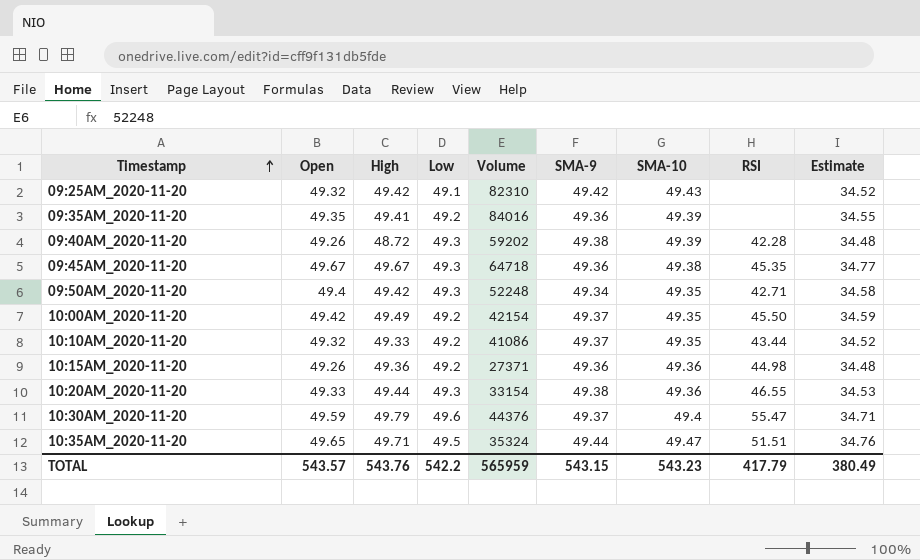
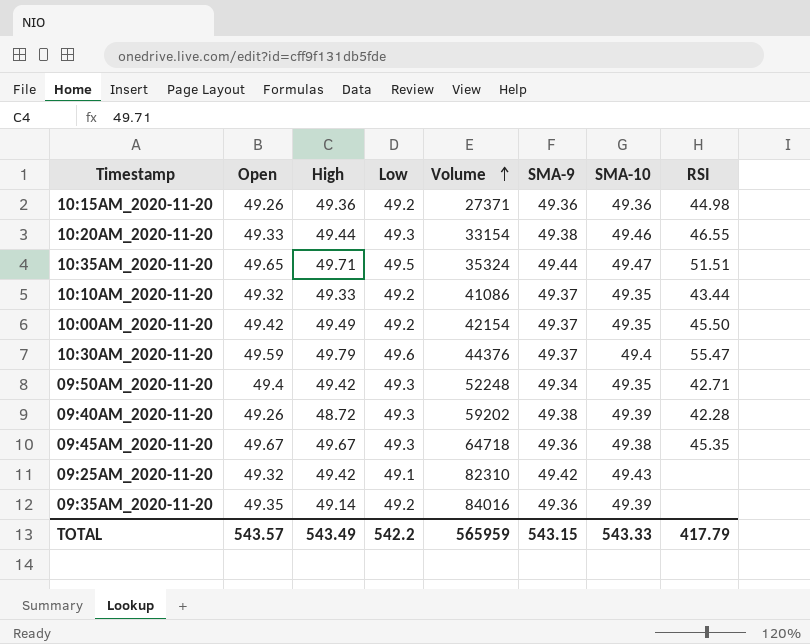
row order: Timestamp ascending -> Volume ascending
column Estimate | formula: [Open] * 0.7 -> none
10:20AM_2020-11-20 | SMA-10: 49.36 -> 49.46
09:35AM_2020-11-20 | High: 49.41 -> 49.14
TOTAL | High: 543.76 -> 543.49
TOTAL | SMA-10: 543.23 -> 543.33

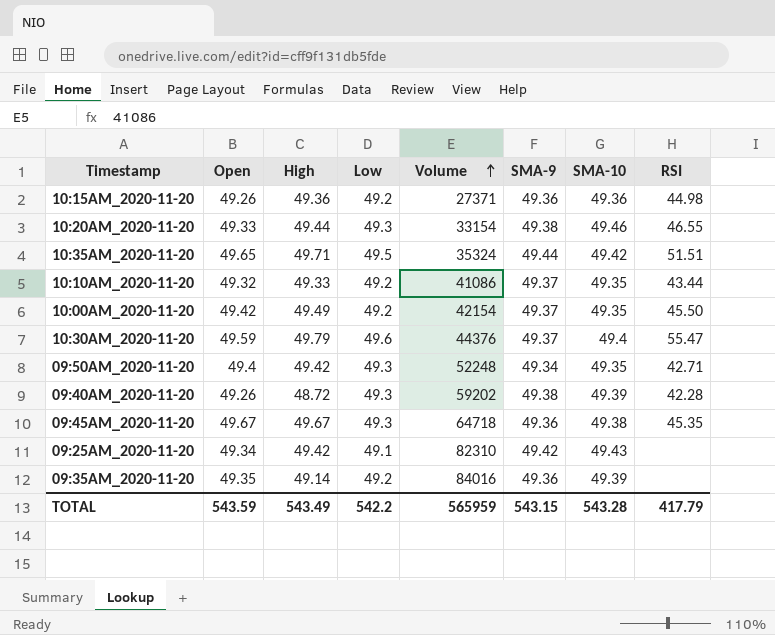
10:35AM_2020-11-20 | SMA-10: 49.47 -> 49.42
09:25AM_2020-11-20 | Open: 49.32 -> 49.34
TOTAL | Open: 543.57 -> 543.59
TOTAL | SMA-10: 543.33 -> 543.28

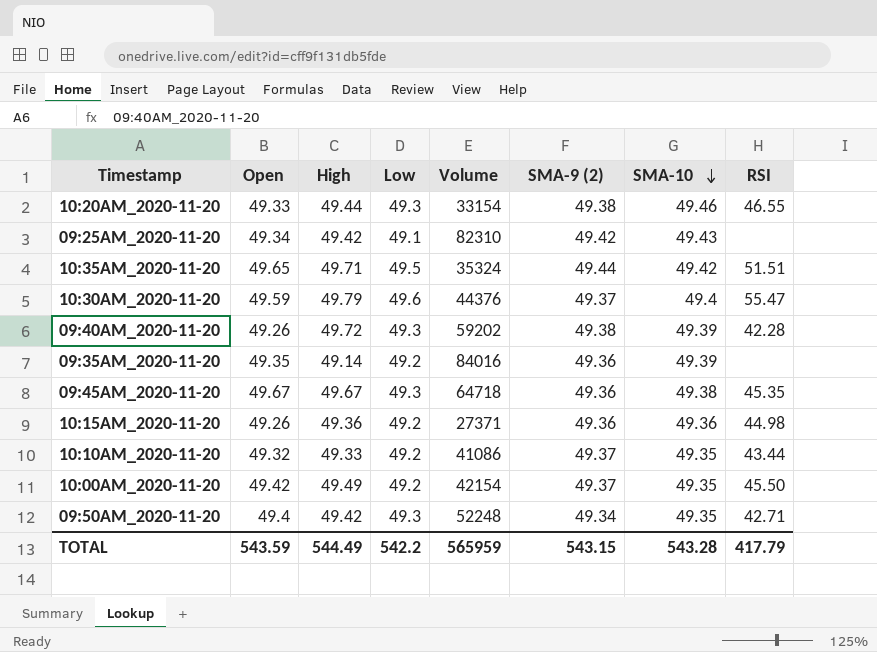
row order: Volume ascending -> SMA-10 descending
column name: SMA-9 -> SMA-9 (2)
09:40AM_2020-11-20 | High: 48.72 -> 49.72
TOTAL | High: 543.49 -> 544.49

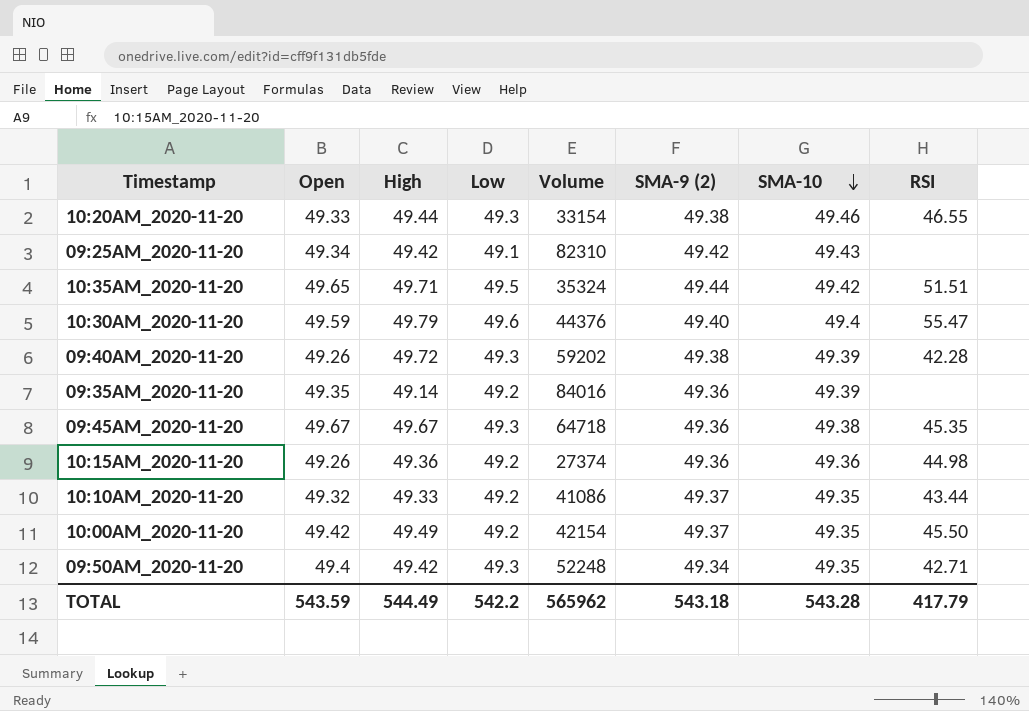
10:30AM_2020-11-20 | SMA-9 (2): 49.37 -> 49.40
10:15AM_2020-11-20 | Volume: 27371 -> 27374
TOTAL | Volume: 565959 -> 565962
TOTAL | SMA-9 (2): 543.15 -> 543.18

